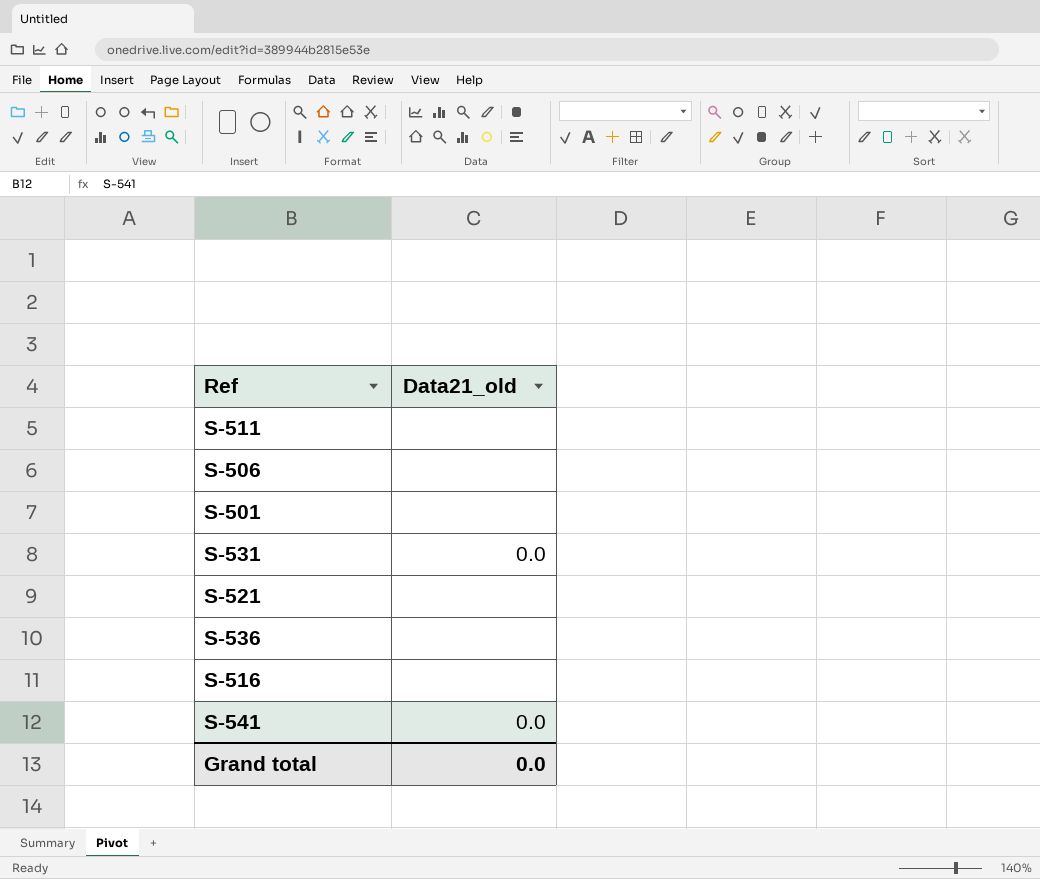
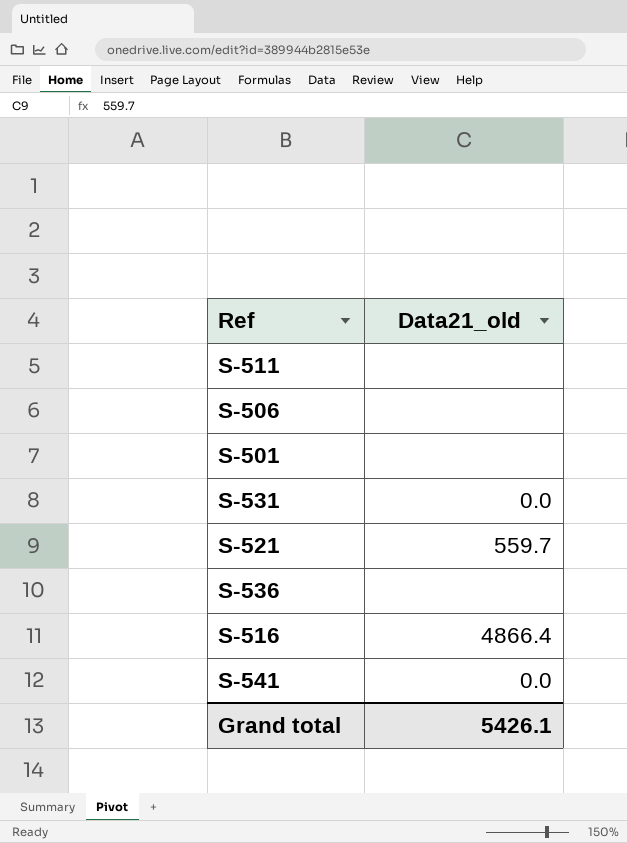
S-521 | Data21_old: none -> 559.7
S-516 | Data21_old: none -> 4866.4
Grand total | Data21_old: 0.0 -> 5426.1

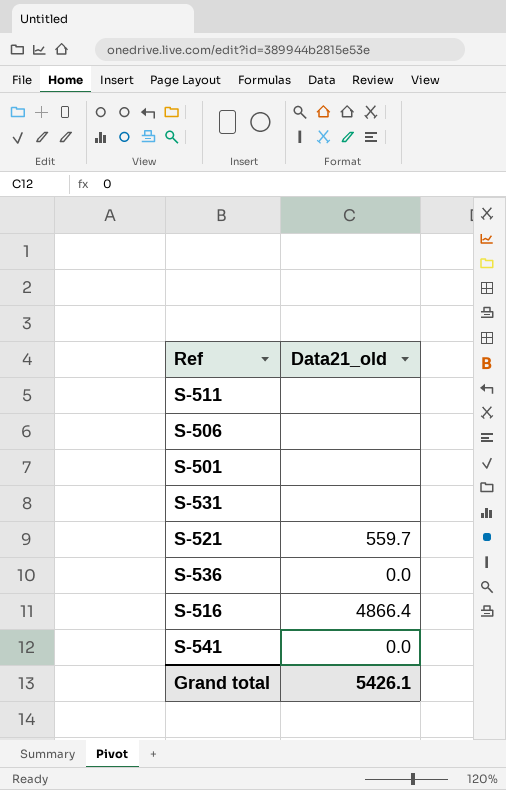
S-531 | Data21_old: 0.0 -> none
S-536 | Data21_old: none -> 0.0

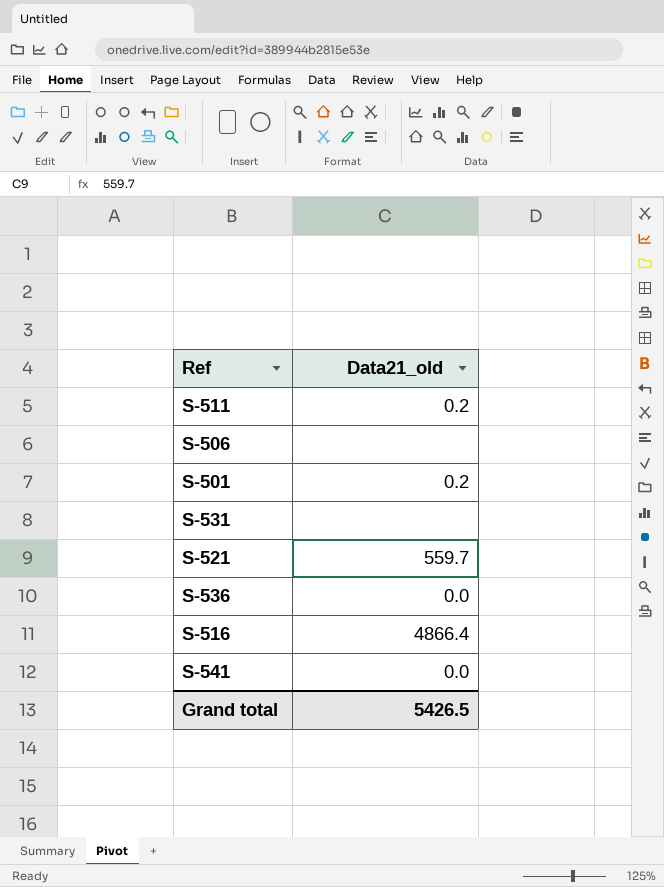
S-511 | Data21_old: none -> 0.2
S-501 | Data21_old: none -> 0.2
Grand total | Data21_old: 5426.1 -> 5426.5

